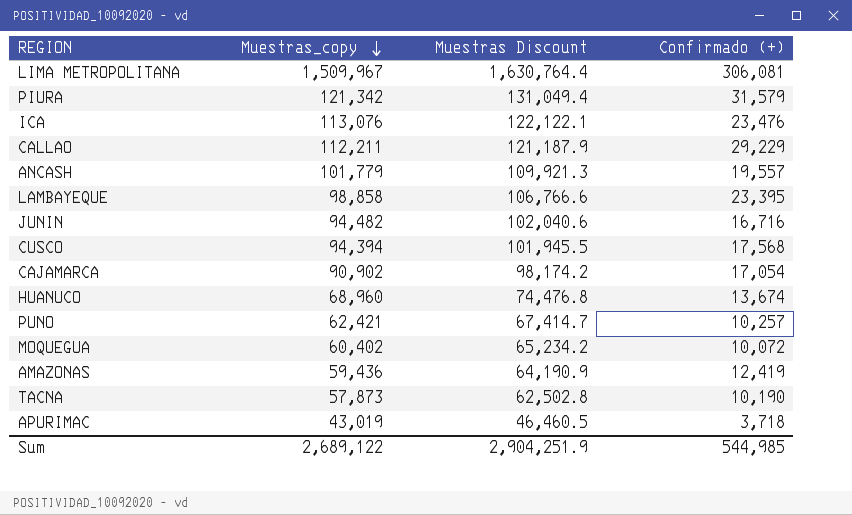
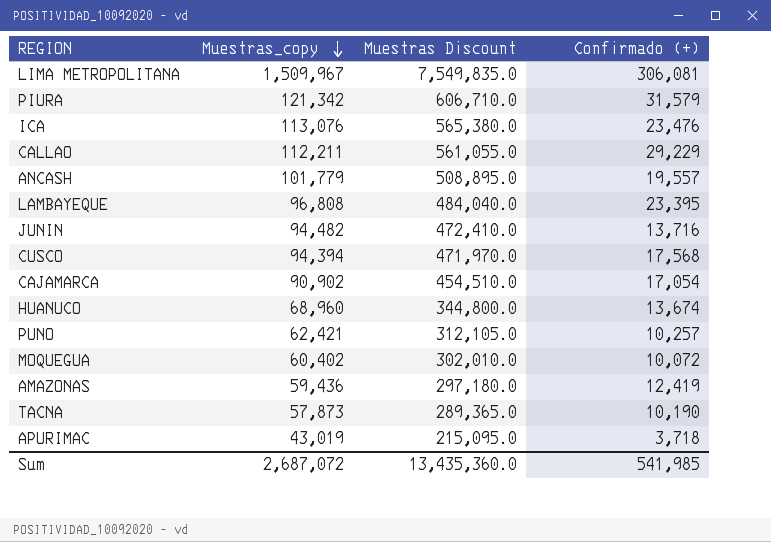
column Muestras Discount | formula: [Muestras_copy] * 1.08 -> [Muestras_copy] * 5
LAMBAYEQUE | Muestras_copy: 98,858 -> 96,808
JUNIN | Confirmado (+): 16,716 -> 13,716
Sum | Muestras_copy: 2,689,122 -> 2,687,072
Sum | Muestras Discount: 2,904,251.9 -> 13,435,360.0
Sum | Confirmado (+): 544,985 -> 541,985

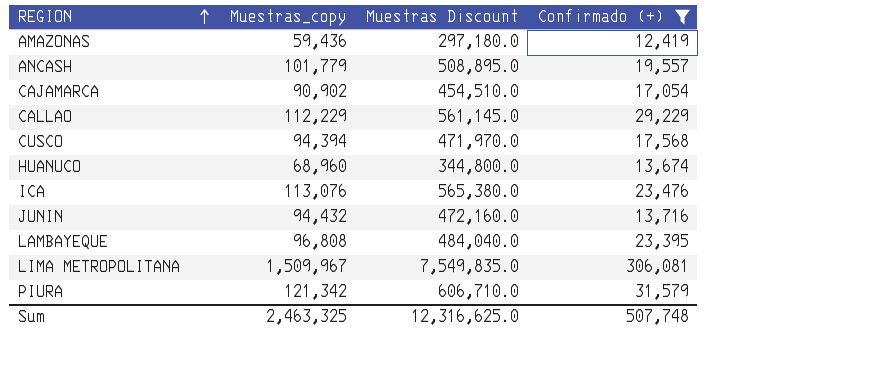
filter: none -> Confirmado (+) >= 12,419
row order: Muestras_copy descending -> REGION ascending
CALLAO | Muestras_copy: 112,211 -> 112,229
CALLAO | Muestras Discount: 561,055.0 -> 561,145.0
JUNIN | Muestras_copy: 94,482 -> 94,432
JUNIN | Muestras Discount: 472,410.0 -> 472,160.0
Sum | Muestras_copy: 2,687,072 -> 2,463,325
Sum | Muestras Discount: 13,435,360.0 -> 12,316,625.0
Sum | Confirmado (+): 541,985 -> 507,748

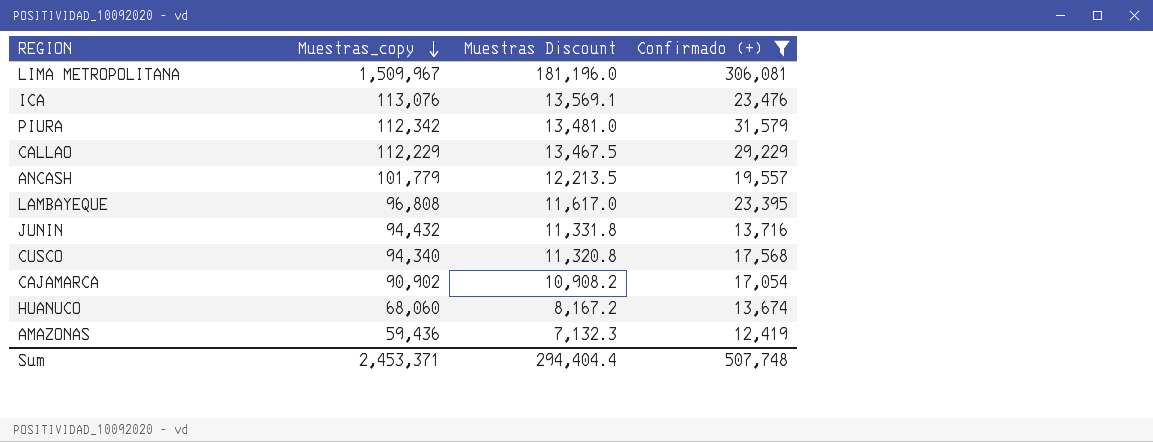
row order: REGION ascending -> Muestras_copy descending
column Muestras Discount | formula: [Muestras_copy] * 5 -> [Muestras_copy] * 0.12
PIURA | Muestras_copy: 121,342 -> 112,342
CUSCO | Muestras_copy: 94,394 -> 94,340
HUANUCO | Muestras_copy: 68,960 -> 68,060
Sum | Muestras_copy: 2,463,325 -> 2,453,371
Sum | Muestras Discount: 12,316,625.0 -> 294,404.4

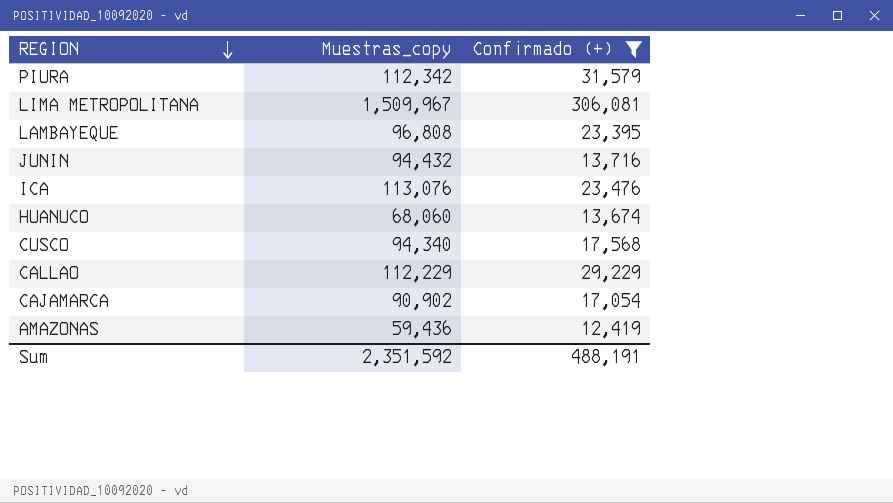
row order: Muestras_copy descending -> REGION descending
column Muestras Discount | formula: [Muestras_copy] * 0.12 -> none
row ANCASH: 101,779 | 12,213.5 | 19,557 -> none
Sum | Muestras_copy: 2,453,371 -> 2,351,592
Sum | Confirmado (+): 507,748 -> 488,191

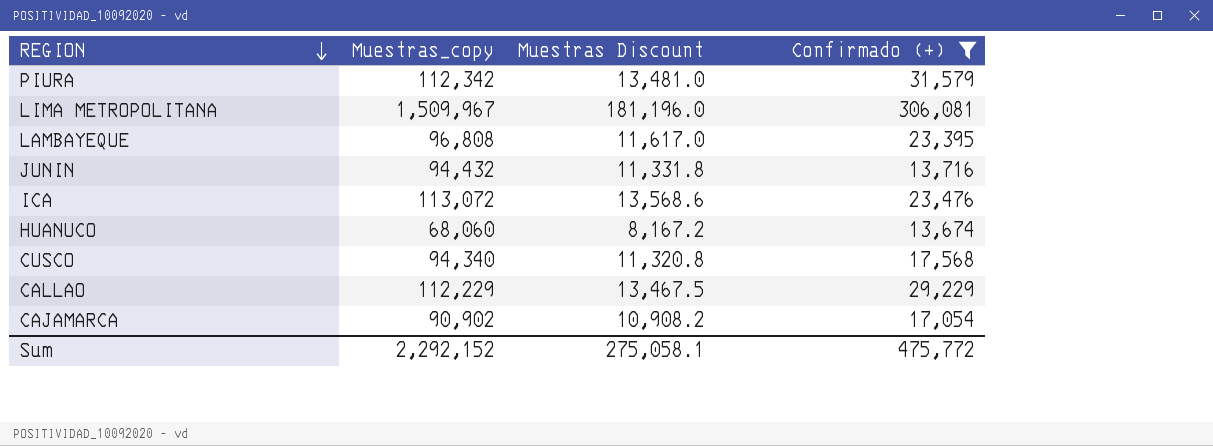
column Muestras Discount | formula: none -> [Muestras_copy] * 0.12
row AMAZONAS: 59,436 | 12,419 -> none
ICA | Muestras_copy: 113,076 -> 113,072
Sum | Muestras_copy: 2,351,592 -> 2,292,152
Sum | Confirmado (+): 488,191 -> 475,772

